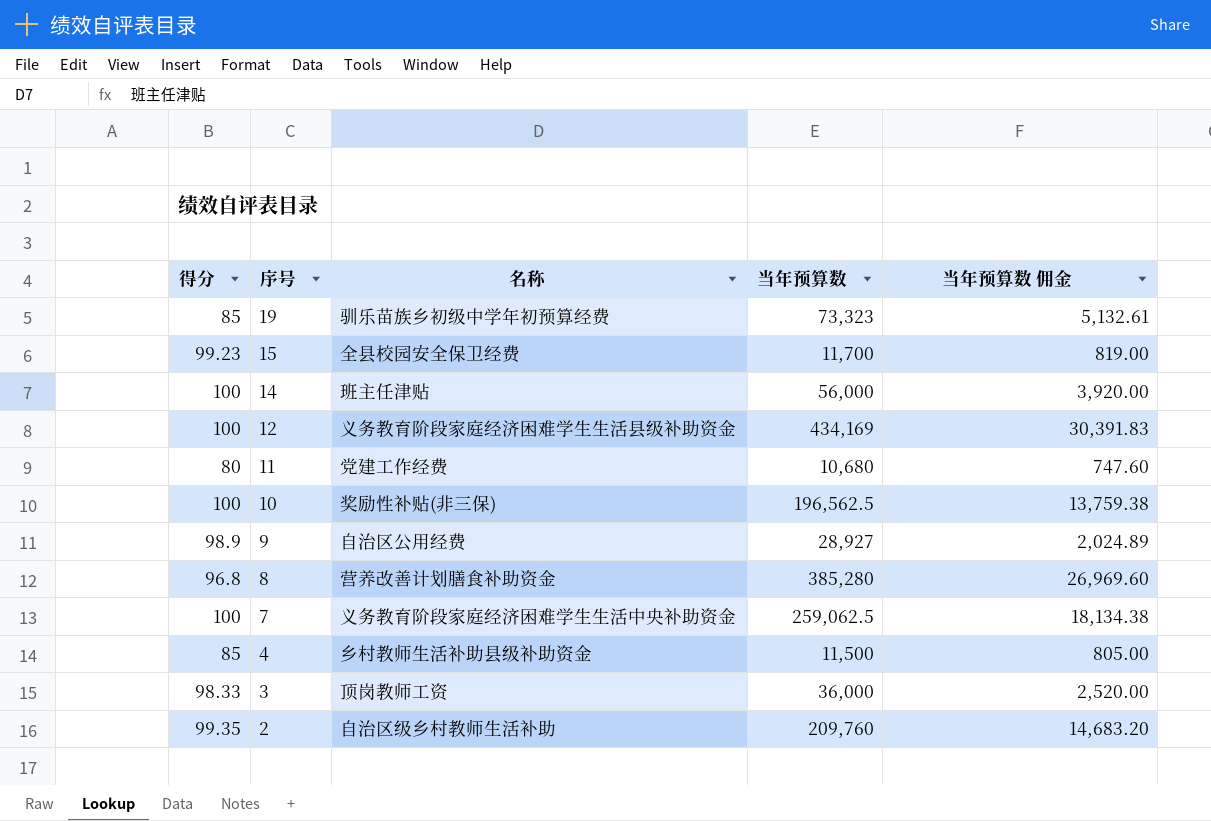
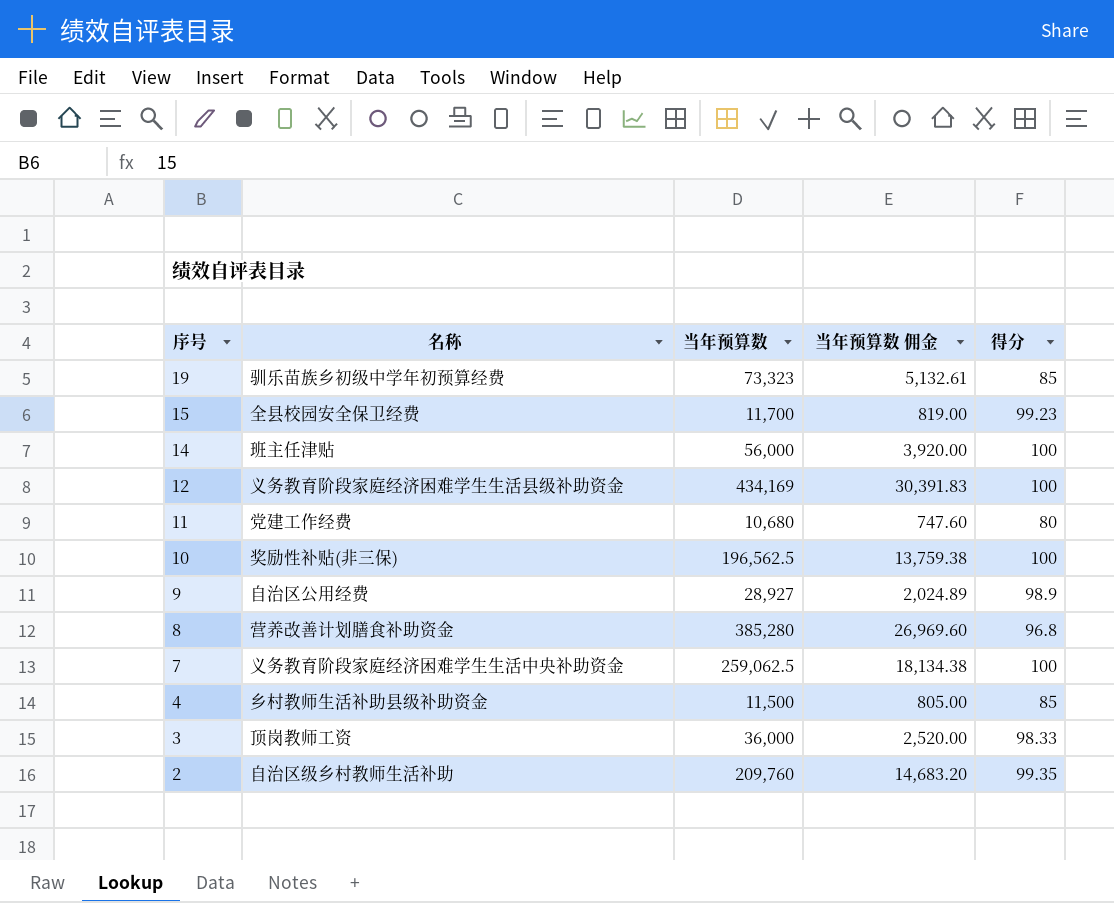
column 得分 | position: 1 -> 5

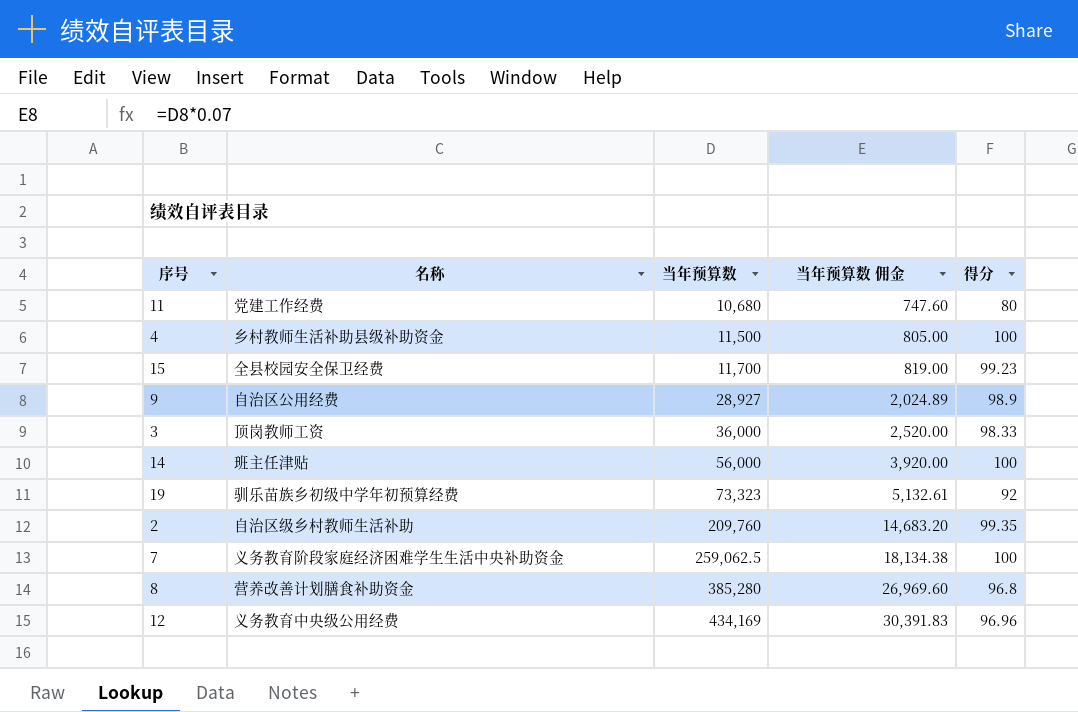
row order: 序号 descending -> 当年预算数 ascending
row 10: 奖励性补贴(非三保) | 196,562.5 | 13,759.38 | 100 -> none
4 | 得分: 85 -> 100
19 | 得分: 85 -> 92
12 | 名称: 义务教育阶段家庭经济困难学生生活县级补助资金 -> 义务教育中央级公用经费
12 | 得分: 100 -> 96.96

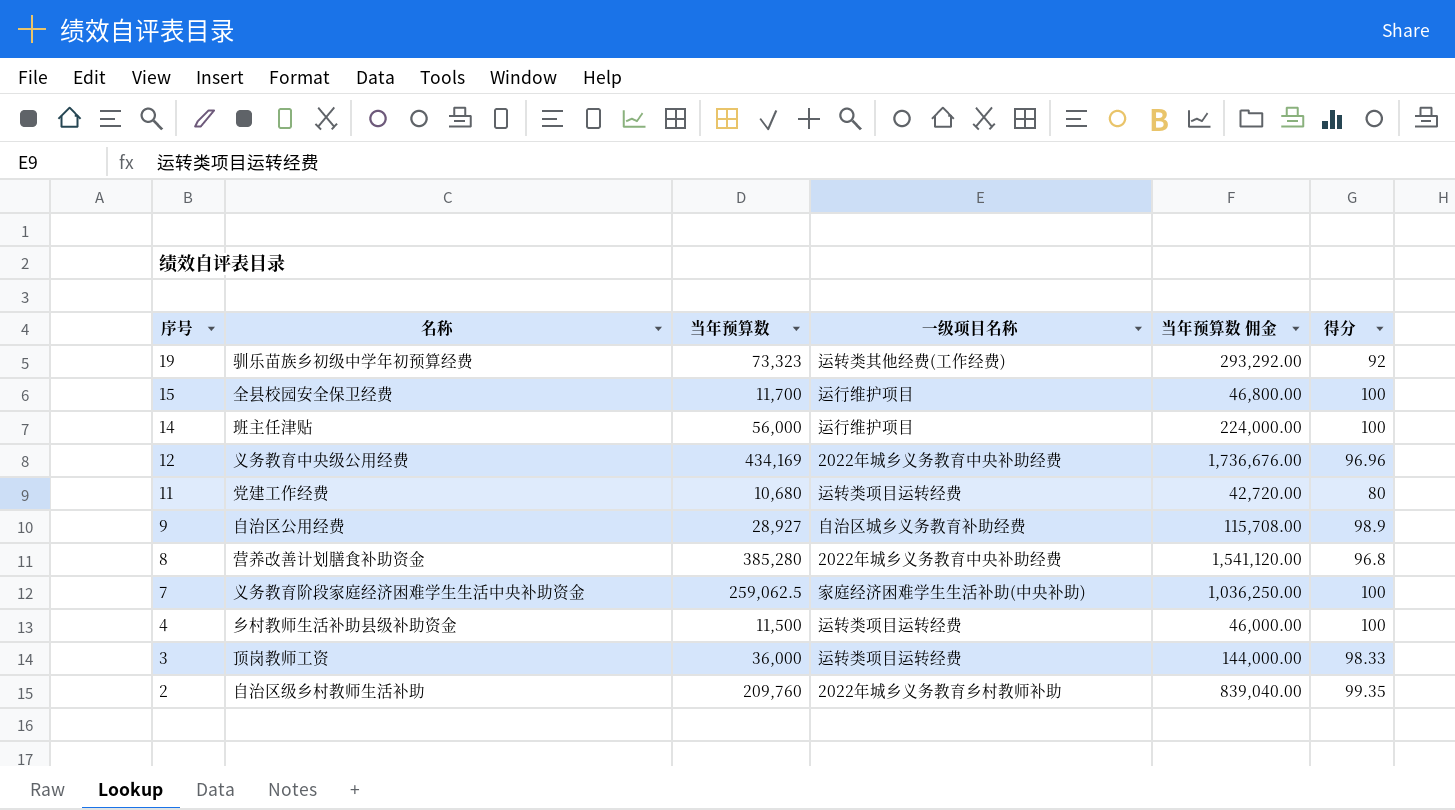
row order: 当年预算数 ascending -> 序号 descending
column 一级项目名称 | position: none -> 4
column 当年预算数 佣金 | formula: [当年预算数] * 0.07 -> [当年预算数] * 4
15 | 得分: 99.23 -> 100

